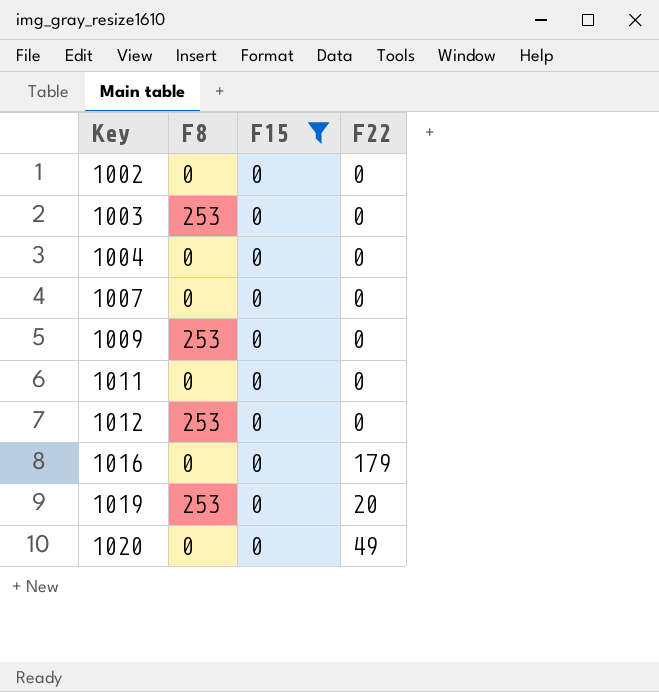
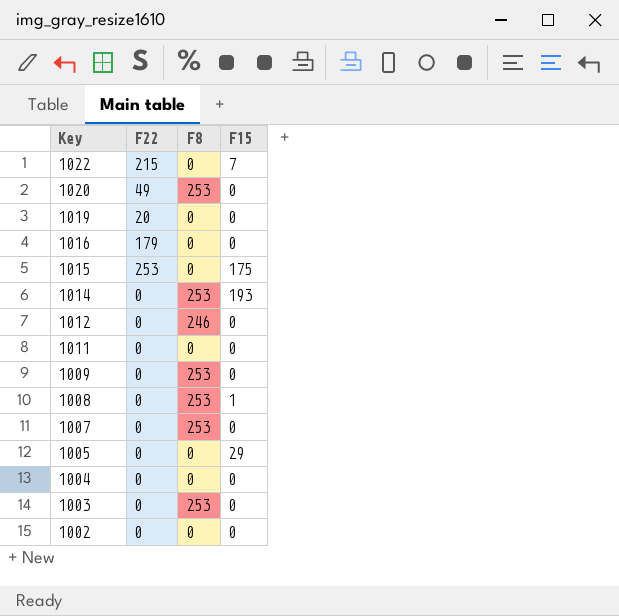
filter: F15 = 0 -> none
row order: Key ascending -> Key descending
column F22 | position: 4 -> 2
1020 | F8: 0 -> 253
1019 | F8: 253 -> 0
1012 | F8: 253 -> 246
1007 | F8: 0 -> 253

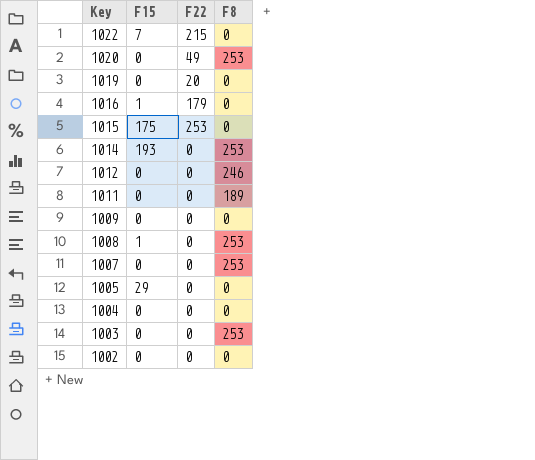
column F15 | position: 4 -> 2
1016 | F15: 0 -> 1
1011 | F8: 0 -> 189
1009 | F8: 253 -> 0

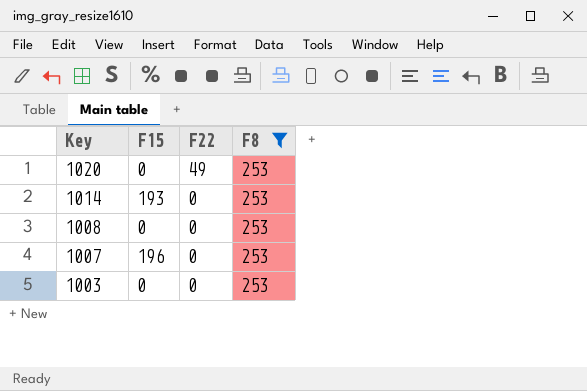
filter: none -> F8 = 253
1008 | F15: 1 -> 0
1007 | F15: 0 -> 196

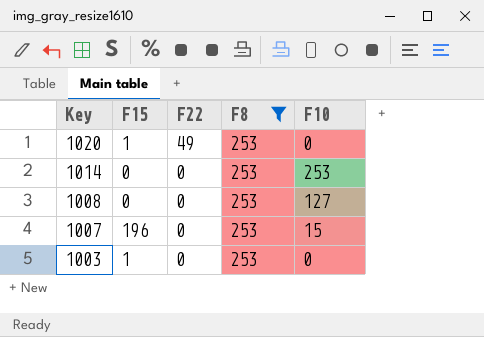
column F10 | position: none -> 5
1020 | F15: 0 -> 1
1014 | F15: 193 -> 0
1003 | F15: 0 -> 1

